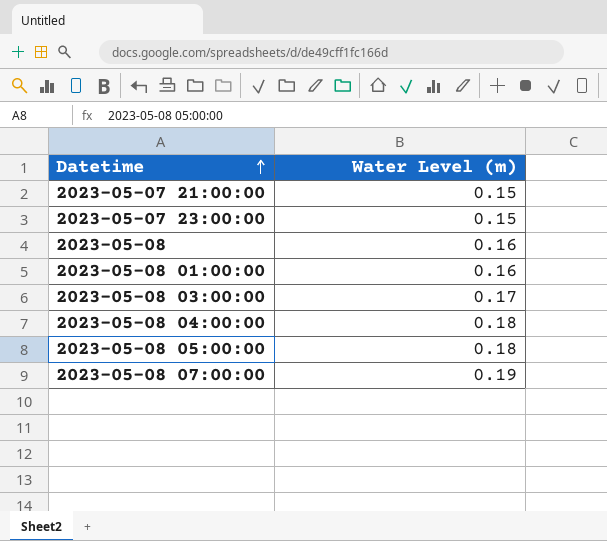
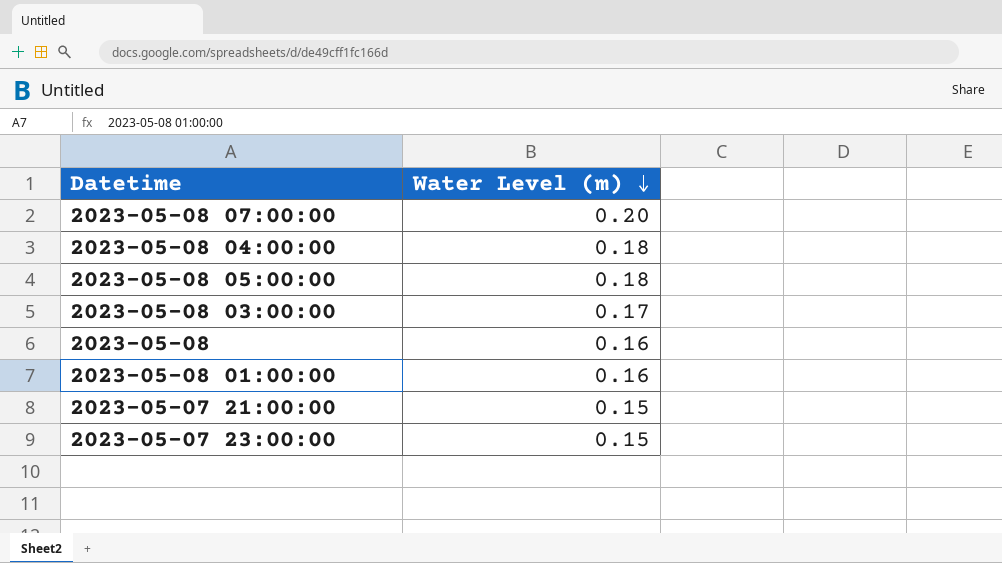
row order: Datetime ascending -> Water Level (m) descending
2023-05-08 07:00:00 | Water Level (m): 0.19 -> 0.20

